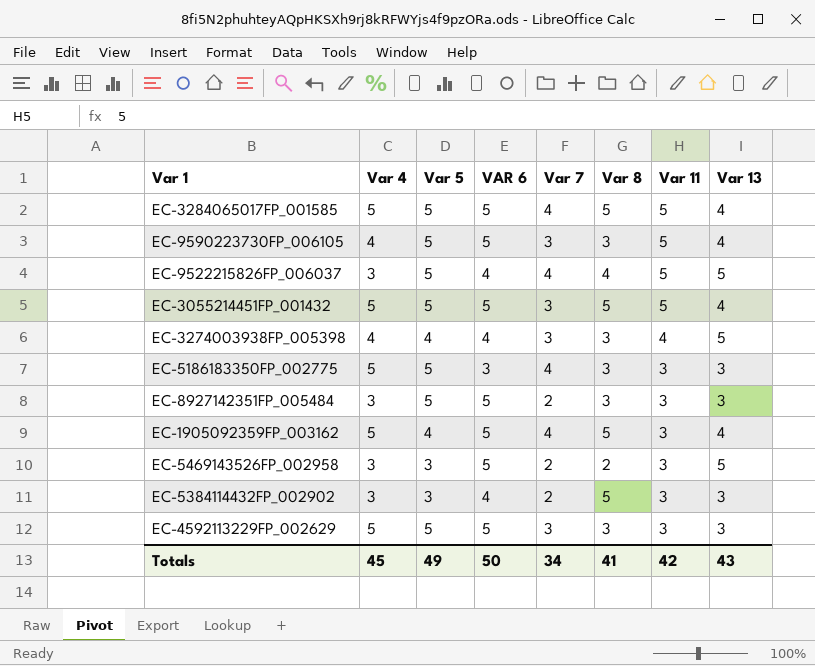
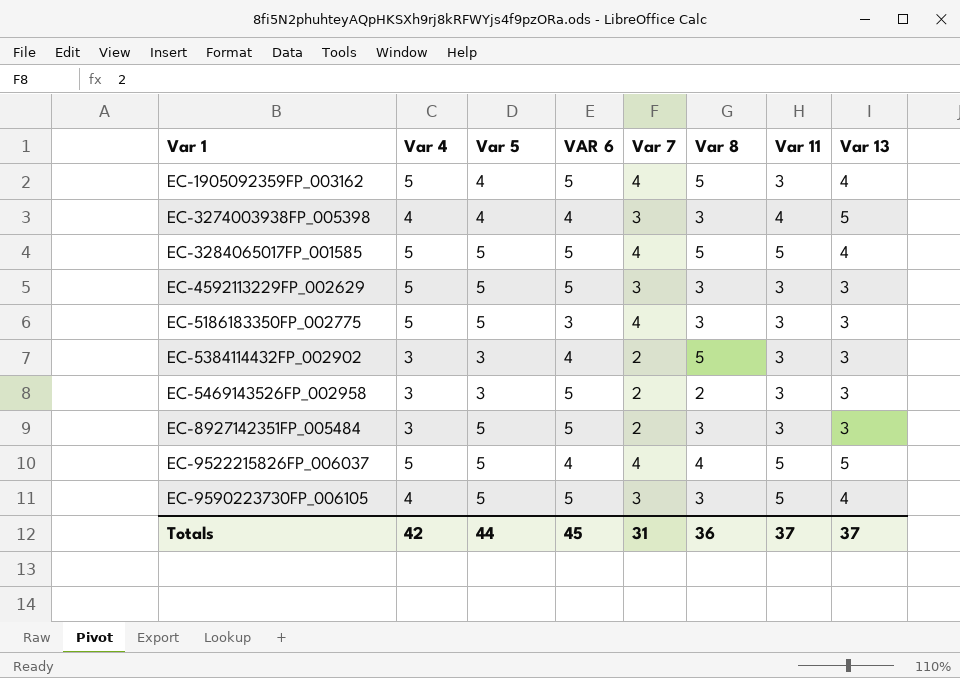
row order: Var 11 descending -> Var 1 ascending
row EC-3055214451FP_001432: 5 | 5 | 5 | 3 | 5 | 5 | 4 -> none
EC-5469143526FP_002958 | Var 13: 5 -> 3
EC-9522215826FP_006037 | Var 4: 3 -> 5
Totals | Var 4: 45 -> 42
Totals | Var 5: 49 -> 44
Totals | VAR 6: 50 -> 45
Totals | Var 7: 34 -> 31
Totals | Var 8: 41 -> 36
Totals | Var 11: 42 -> 37
Totals | Var 13: 43 -> 37

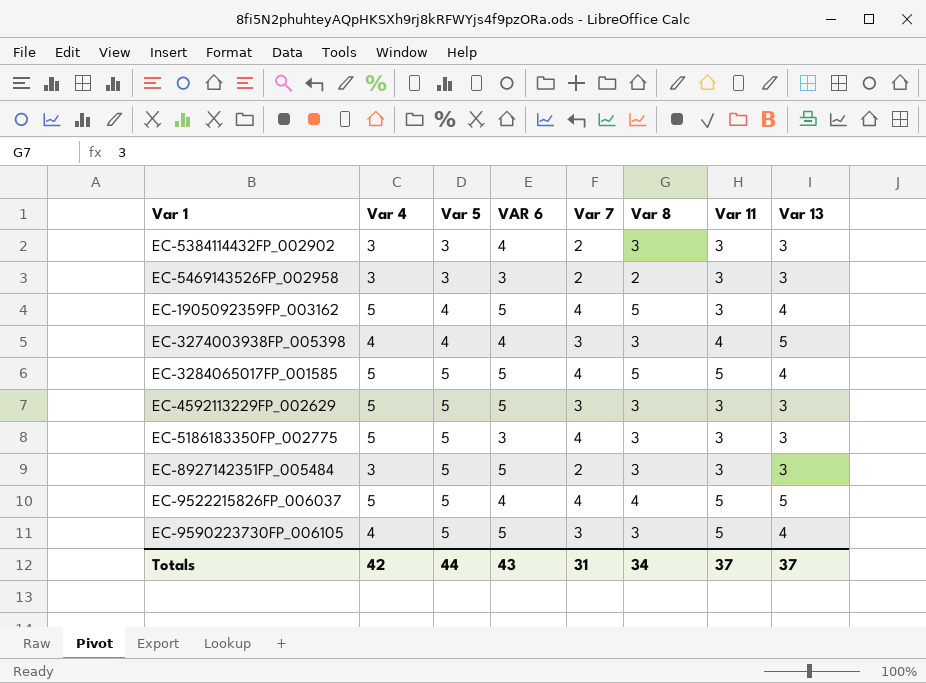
row order: Var 1 ascending -> Var 5 ascending
EC-5384114432FP_002902 | Var 8: 5 -> 3
EC-5469143526FP_002958 | VAR 6: 5 -> 3
Totals | VAR 6: 45 -> 43
Totals | Var 8: 36 -> 34

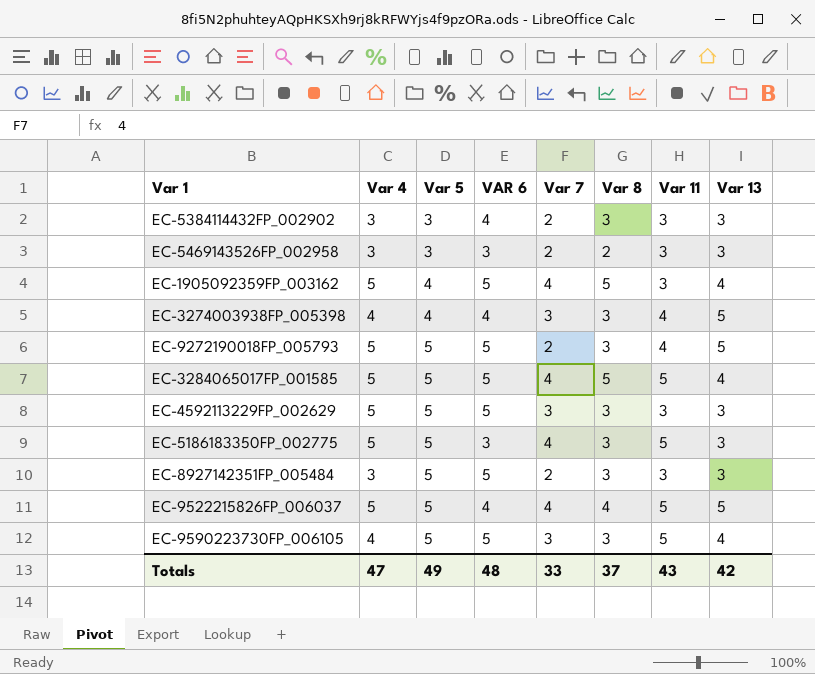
row EC-9272190018FP_005793: none -> 5 | 5 | 5 | 2 | 3 | 4 | 5
EC-5186183350FP_002775 | Var 11: 3 -> 5
Totals | Var 4: 42 -> 47
Totals | Var 5: 44 -> 49
Totals | VAR 6: 43 -> 48
Totals | Var 7: 31 -> 33
Totals | Var 8: 34 -> 37
Totals | Var 11: 37 -> 43
Totals | Var 13: 37 -> 42

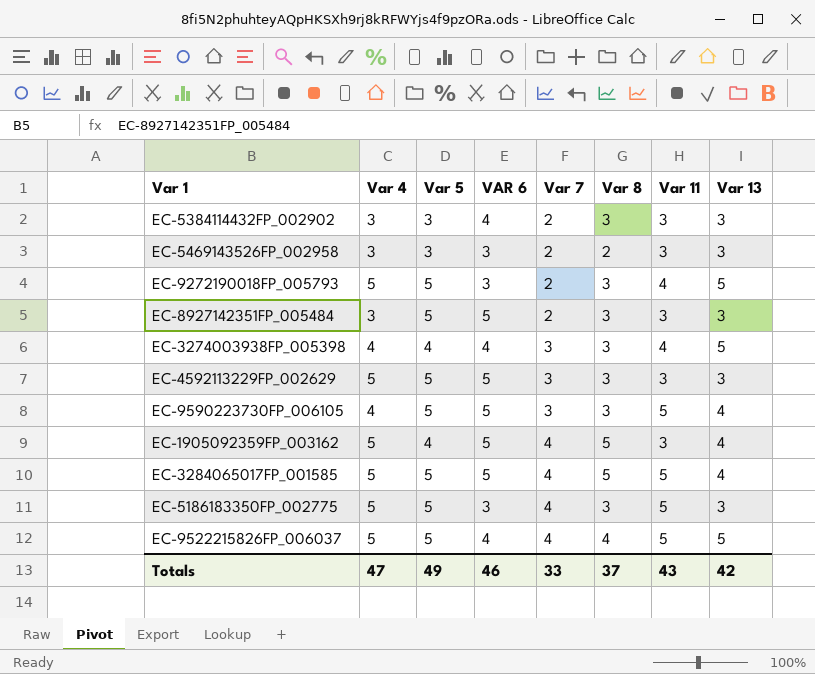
row order: Var 5 ascending -> Var 7 ascending
EC-9272190018FP_005793 | VAR 6: 5 -> 3
Totals | VAR 6: 48 -> 46

